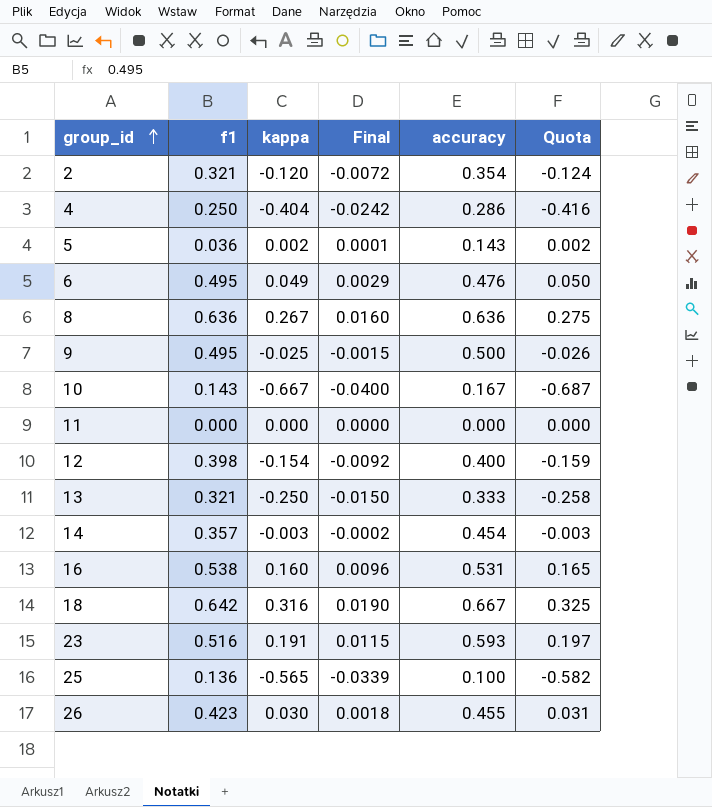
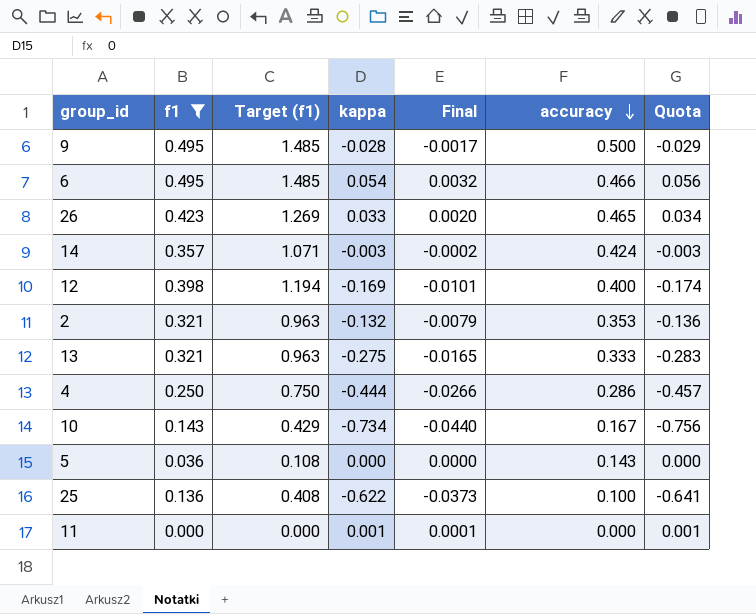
filter: none -> f1 <= 0.495
row order: group_id ascending -> accuracy descending
column Target (f1) | formula: none -> [f1] * 3
9 | kappa: -0.025 -> -0.028
9 | Final: -0.0015 -> -0.0017
9 | Quota: -0.026 -> -0.029
6 | kappa: 0.049 -> 0.054
6 | Final: 0.0029 -> 0.0032
6 | accuracy: 0.476 -> 0.466
6 | Quota: 0.050 -> 0.056
26 | kappa: 0.030 -> 0.033
26 | Final: 0.0018 -> 0.0020
26 | accuracy: 0.455 -> 0.465
26 | Quota: 0.031 -> 0.034
14 | accuracy: 0.454 -> 0.424
12 | kappa: -0.154 -> -0.169
12 | Final: -0.0092 -> -0.0101
12 | Quota: -0.159 -> -0.174
2 | kappa: -0.120 -> -0.132
2 | Final: -0.0072 -> -0.0079
2 | accuracy: 0.354 -> 0.353
2 | Quota: -0.124 -> -0.136
13 | kappa: -0.250 -> -0.275
13 | Final: -0.0150 -> -0.0165
13 | Quota: -0.258 -> -0.283
4 | kappa: -0.404 -> -0.444
4 | Final: -0.0242 -> -0.0266
4 | Quota: -0.416 -> -0.457
10 | kappa: -0.667 -> -0.734
10 | Final: -0.0400 -> -0.0440
10 | Quota: -0.687 -> -0.756
5 | kappa: 0.002 -> 0.000
5 | Final: 0.0001 -> 0.0000
5 | Quota: 0.002 -> 0.000
25 | kappa: -0.565 -> -0.622
25 | Final: -0.0339 -> -0.0373
25 | Quota: -0.582 -> -0.641
11 | kappa: 0.000 -> 0.001
11 | Final: 0.0000 -> 0.0001
11 | Quota: 0.000 -> 0.001

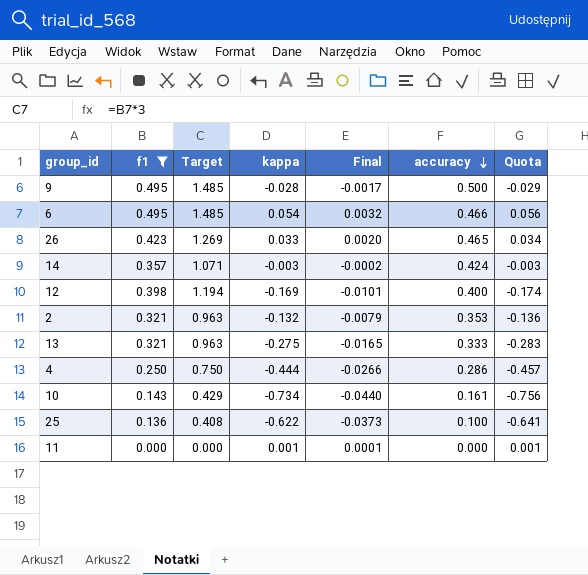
column name: Target (f1) -> Target
row 5: 0.036 | 0.108 | 0.000 | 0.0000 | 0.143 | 0.000 -> none
10 | accuracy: 0.167 -> 0.161

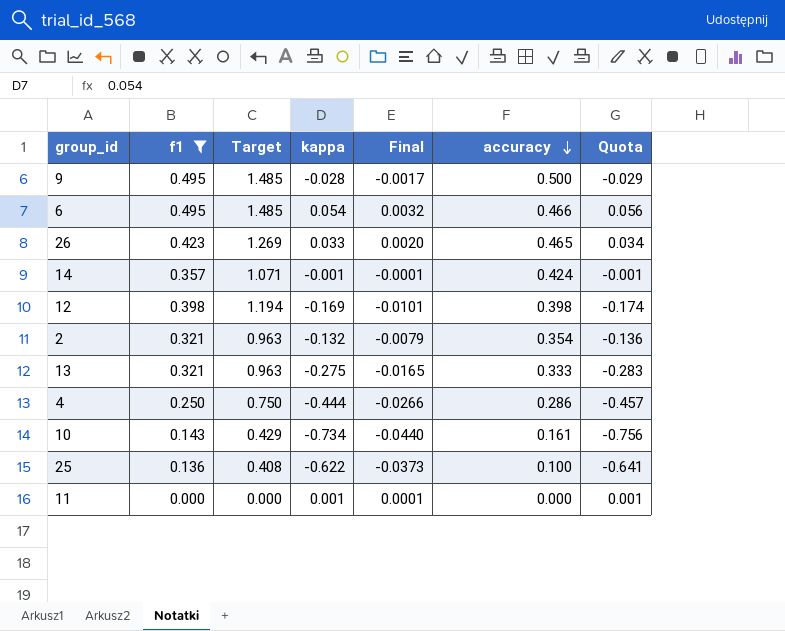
14 | kappa: -0.003 -> -0.001
14 | Final: -0.0002 -> -0.0001
14 | Quota: -0.003 -> -0.001
12 | accuracy: 0.400 -> 0.398
2 | accuracy: 0.353 -> 0.354

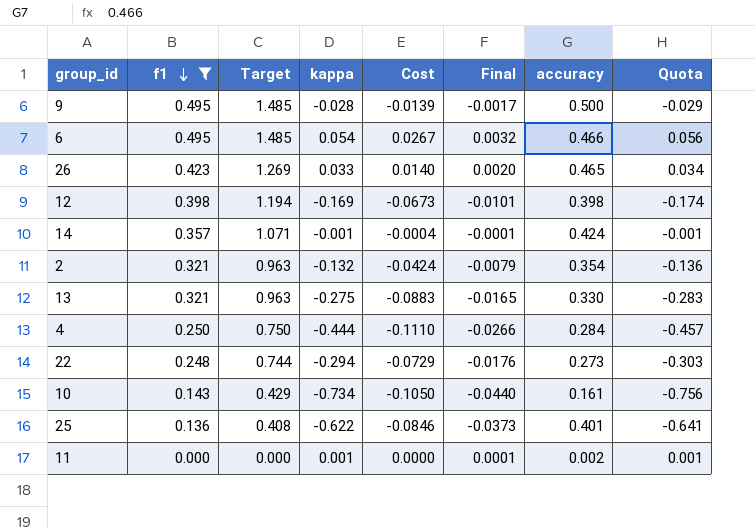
row order: accuracy descending -> f1 descending
column Cost | formula: none -> [f1] * [kappa]
13 | accuracy: 0.333 -> 0.330
4 | accuracy: 0.286 -> 0.284
row 22: none -> 0.248 | 0.744 | -0.294 | -0.0729 | -0.0176 | 0.273 | -0.303
25 | accuracy: 0.100 -> 0.401
11 | accuracy: 0.000 -> 0.002

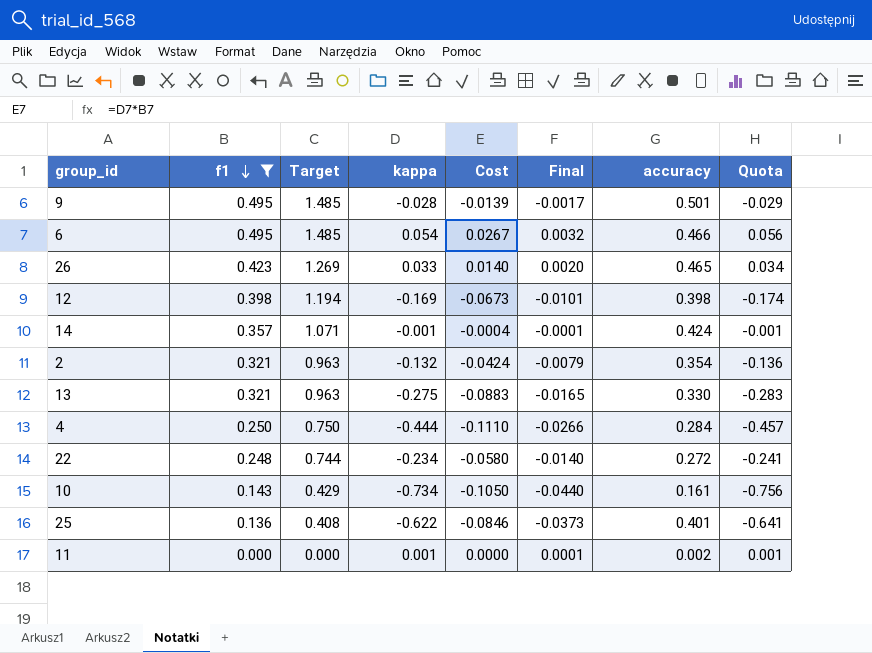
9 | accuracy: 0.500 -> 0.501
22 | kappa: -0.294 -> -0.234
22 | Cost: -0.0729 -> -0.0580
22 | Final: -0.0176 -> -0.0140
22 | accuracy: 0.273 -> 0.272
22 | Quota: -0.303 -> -0.241

